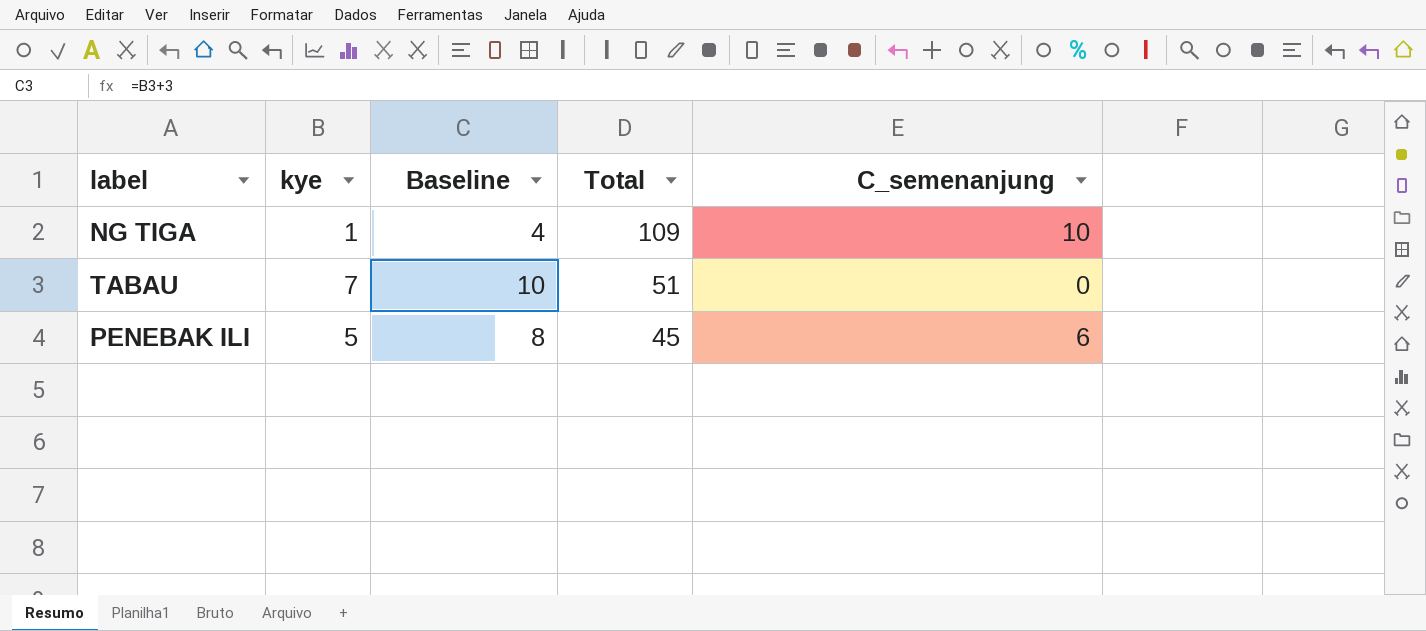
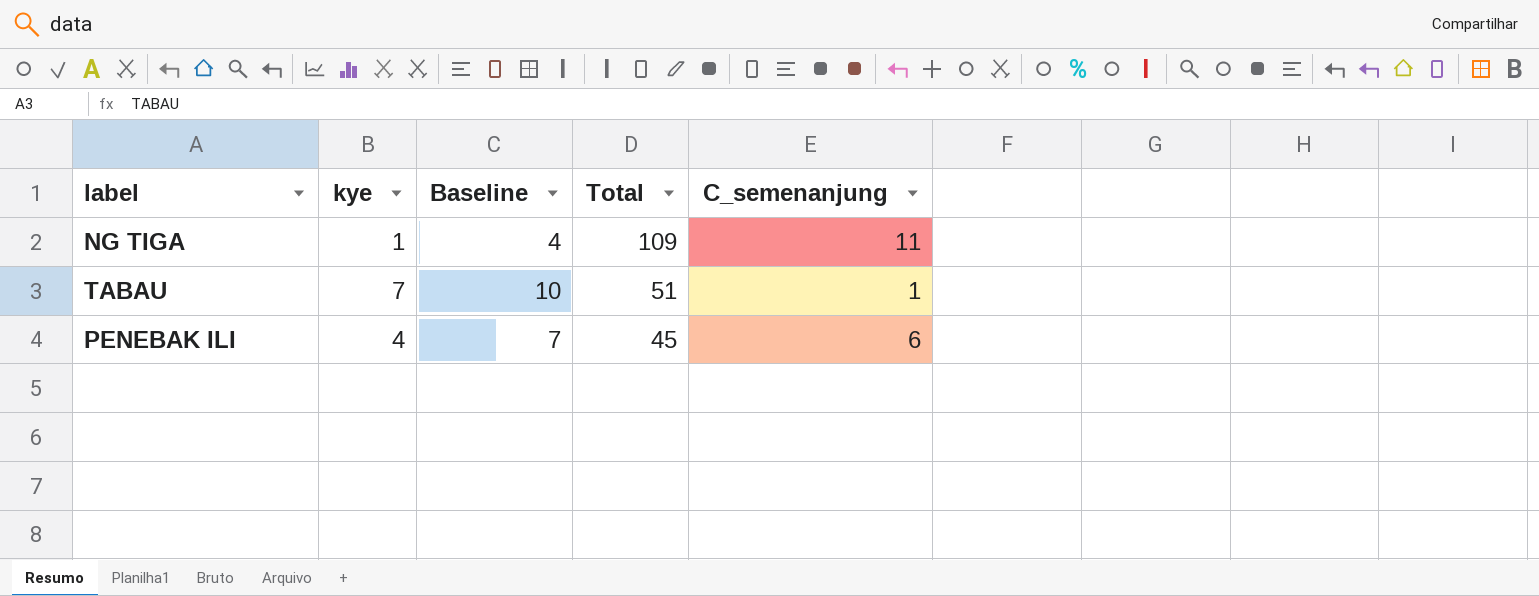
NG TIGA | C_semenanjung: 10 -> 11
TABAU | C_semenanjung: 0 -> 1
PENEBAK ILI | kye: 5 -> 4
PENEBAK ILI | Baseline: 8 -> 7

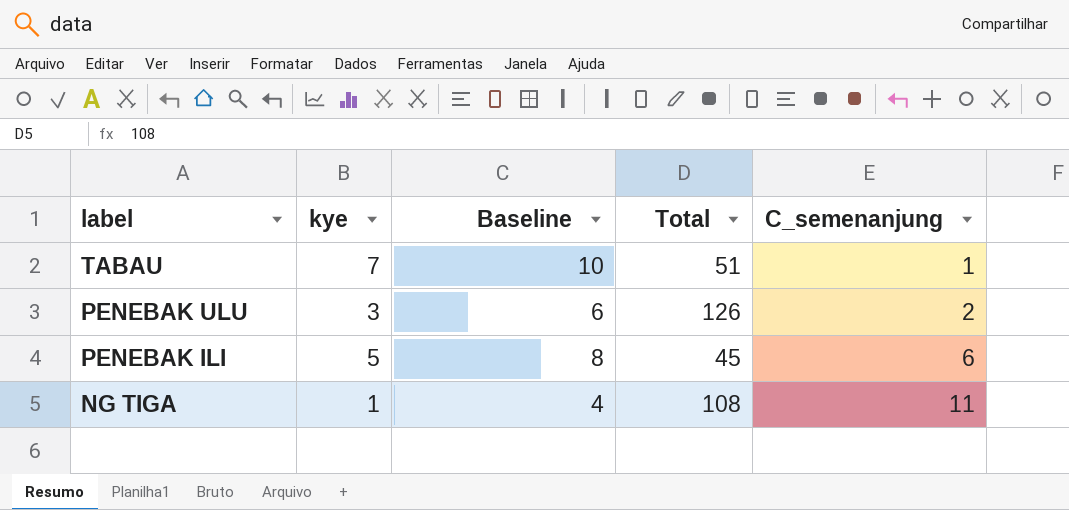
row order: Total descending -> label descending
row PENEBAK ULU: none -> 3 | 6 | 126 | 2
PENEBAK ILI | kye: 4 -> 5
PENEBAK ILI | Baseline: 7 -> 8
NG TIGA | Total: 109 -> 108

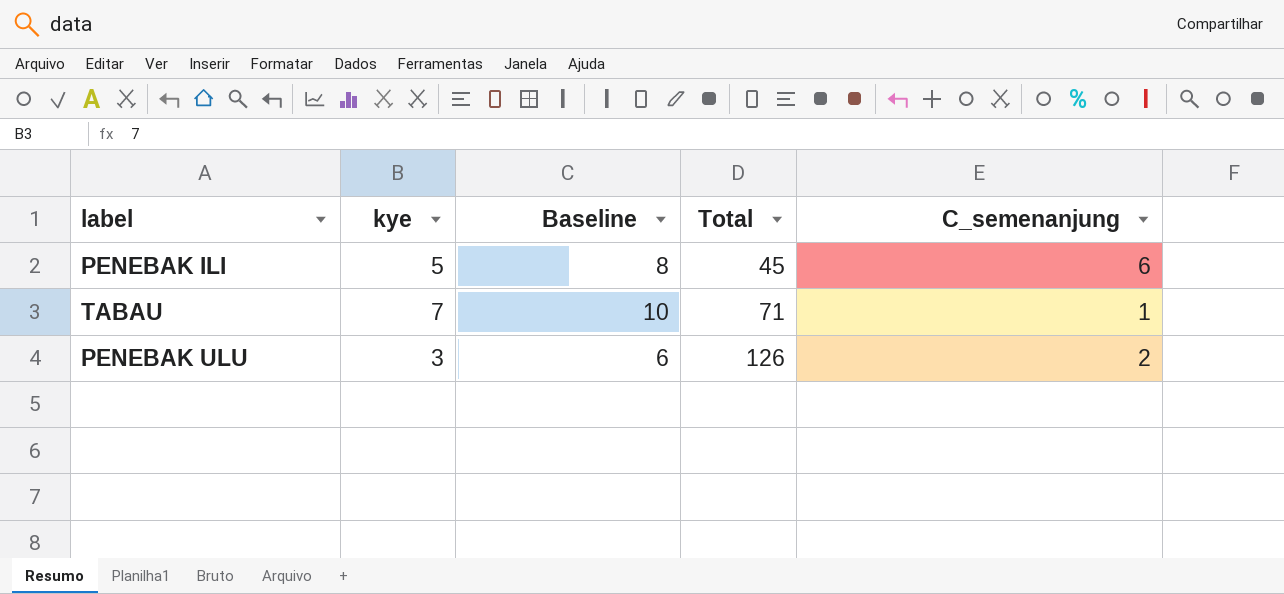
row order: label descending -> Total ascending
row NG TIGA: 1 | 4 | 108 | 11 -> none
TABAU | Total: 51 -> 71

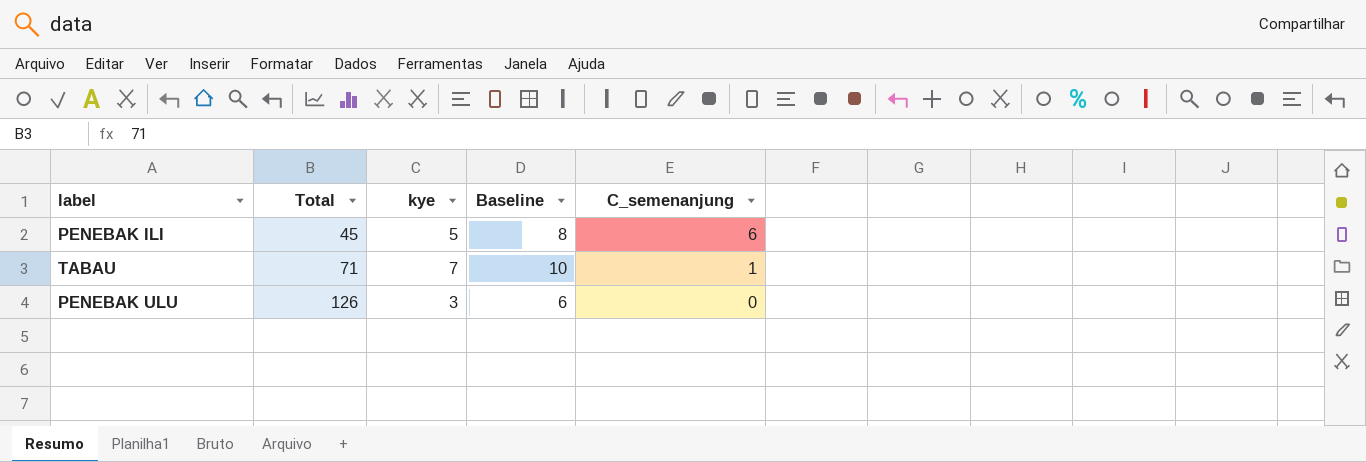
column Total | position: 4 -> 2
PENEBAK ULU | C_semenanjung: 2 -> 0

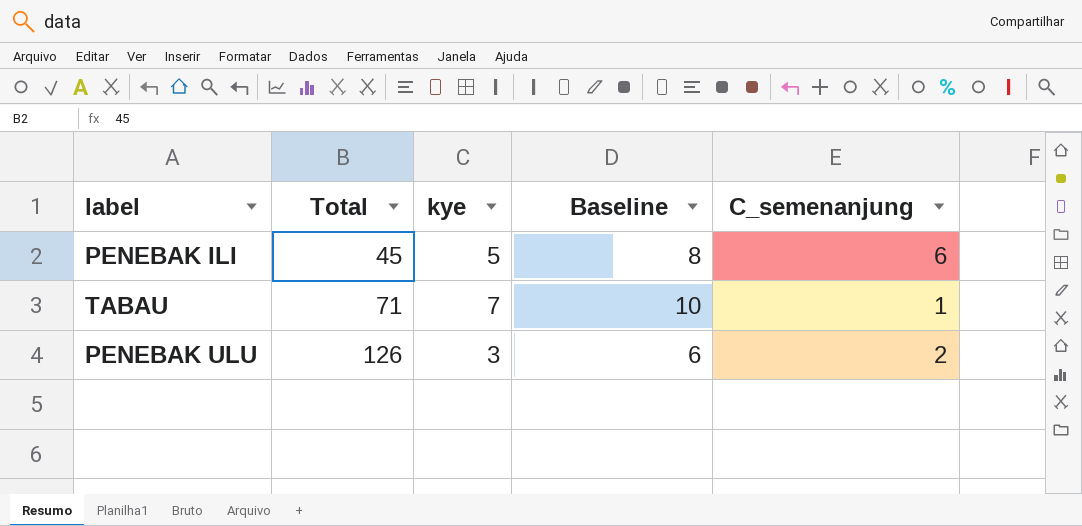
PENEBAK ULU | C_semenanjung: 0 -> 2

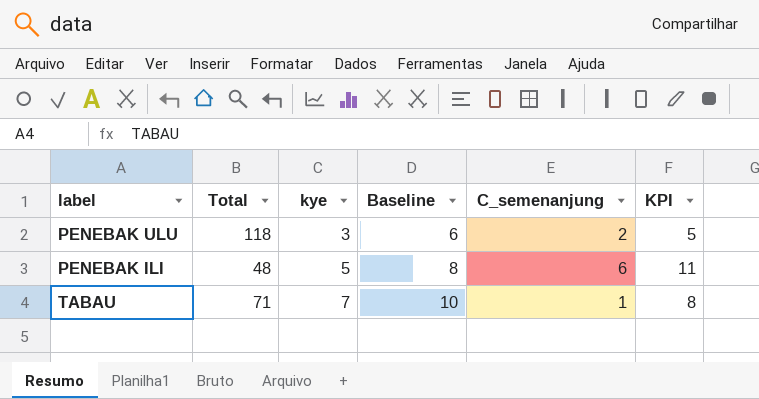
row order: Total ascending -> kye ascending
column KPI | formula: none -> [kye] + [C_semenanjung]
PENEBAK ULU | Total: 126 -> 118
PENEBAK ILI | Total: 45 -> 48

